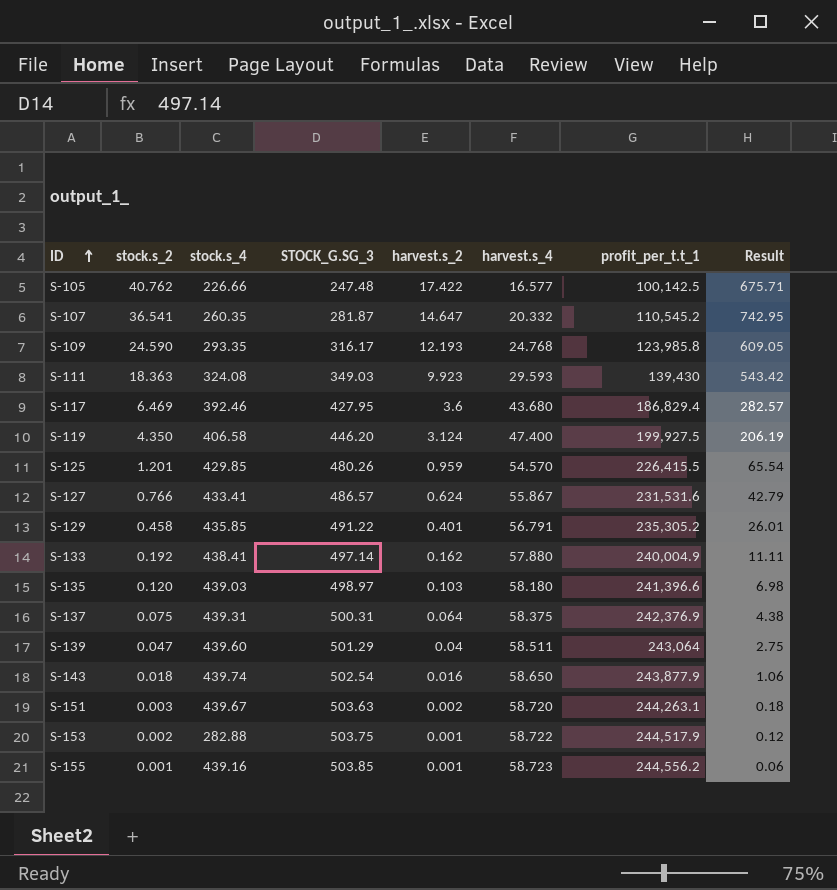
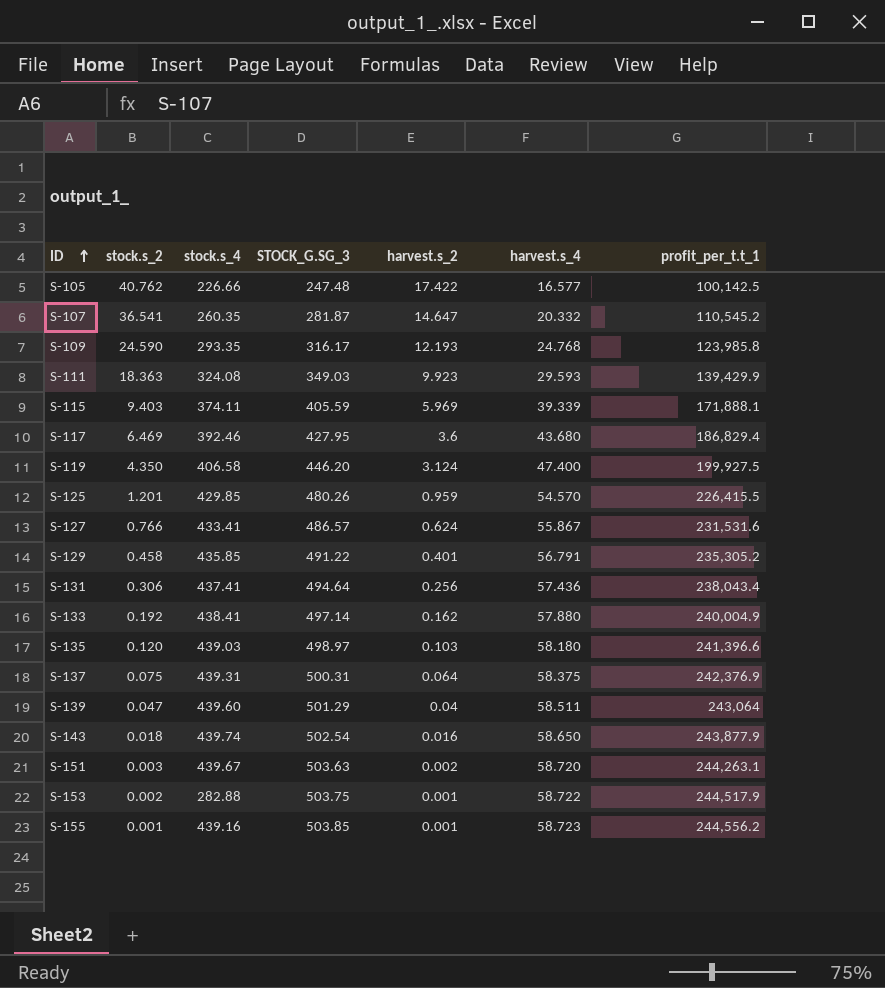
column Result | formula: [stock.s_2] * [harvest.s_4] -> none
S-111 | profit_per_t.t_1: 139,430 -> 139,429.9
row S-115: none -> 9.403 | 374.11 | 405.59 | 5.969 | 39.339 | 171,888.1
row S-131: none -> 0.306 | 437.41 | 494.64 | 0.256 | 57.436 | 238,043.4

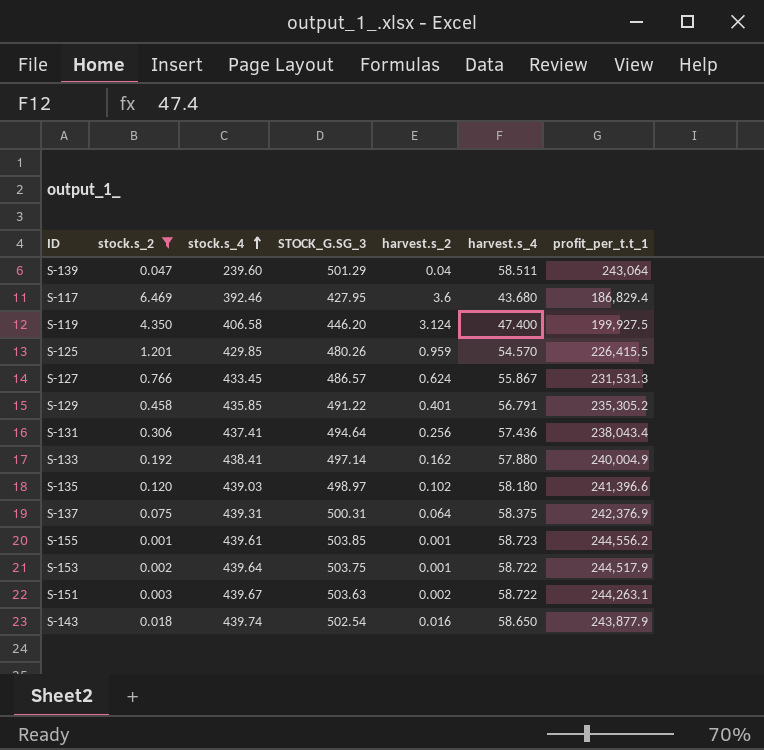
filter: none -> stock.s_2 <= 6.469
row order: ID ascending -> stock.s_4 ascending
S-139 | stock.s_4: 439.60 -> 239.60
S-127 | stock.s_4: 433.41 -> 433.45
S-127 | profit_per_t.t_1: 231,531.6 -> 231,531.3
S-135 | harvest.s_2: 0.103 -> 0.102
S-155 | stock.s_4: 439.16 -> 439.61
S-153 | stock.s_4: 282.88 -> 439.64
S-151 | harvest.s_4: 58.720 -> 58.722

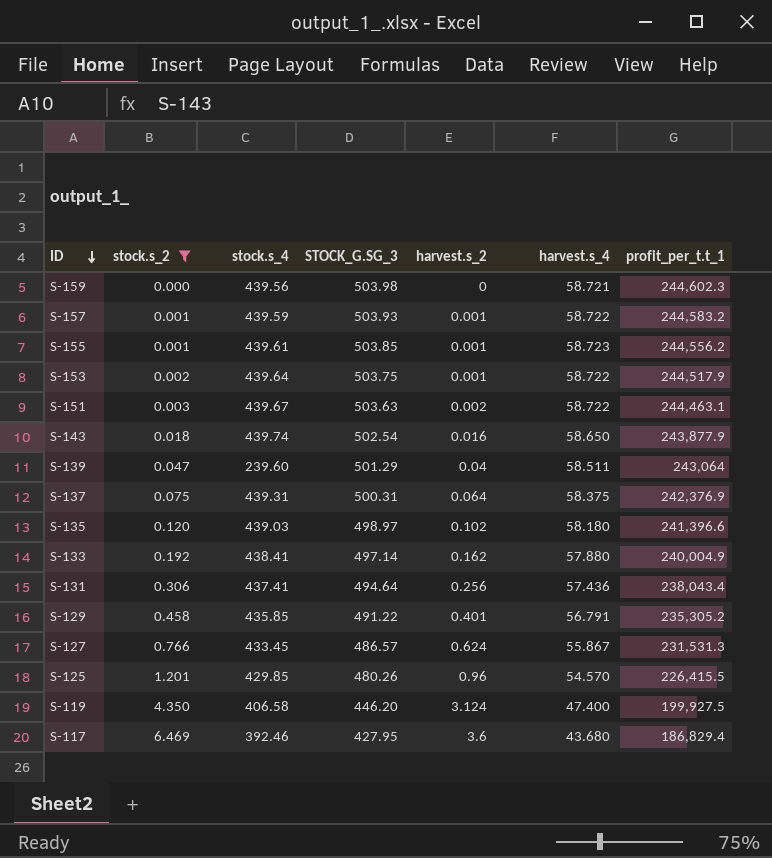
row order: stock.s_4 ascending -> ID descending
row S-159: none -> 0.000 | 439.56 | 503.98 | 0 | 58.721 | 244,602.3
row S-157: none -> 0.001 | 439.59 | 503.93 | 0.001 | 58.722 | 244,583.2
S-151 | profit_per_t.t_1: 244,263.1 -> 244,463.1
S-125 | harvest.s_2: 0.959 -> 0.96

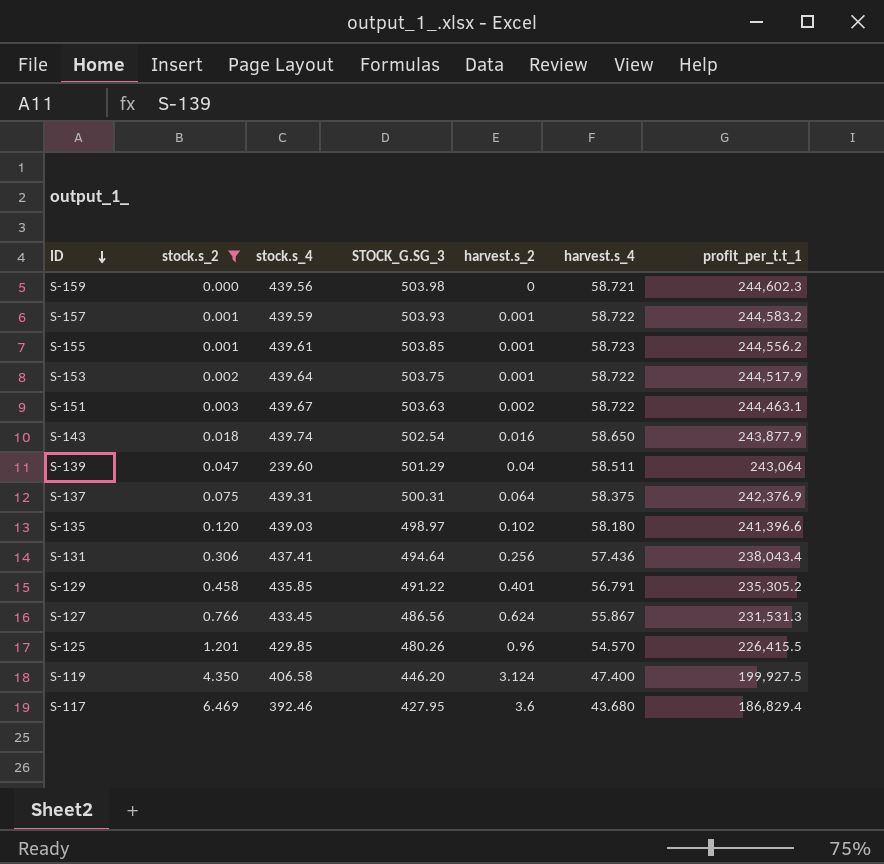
row S-133: 0.192 | 438.41 | 497.14 | 0.162 | 57.880 | 240,004.9 -> none
S-127 | STOCK_G.SG_3: 486.57 -> 486.56

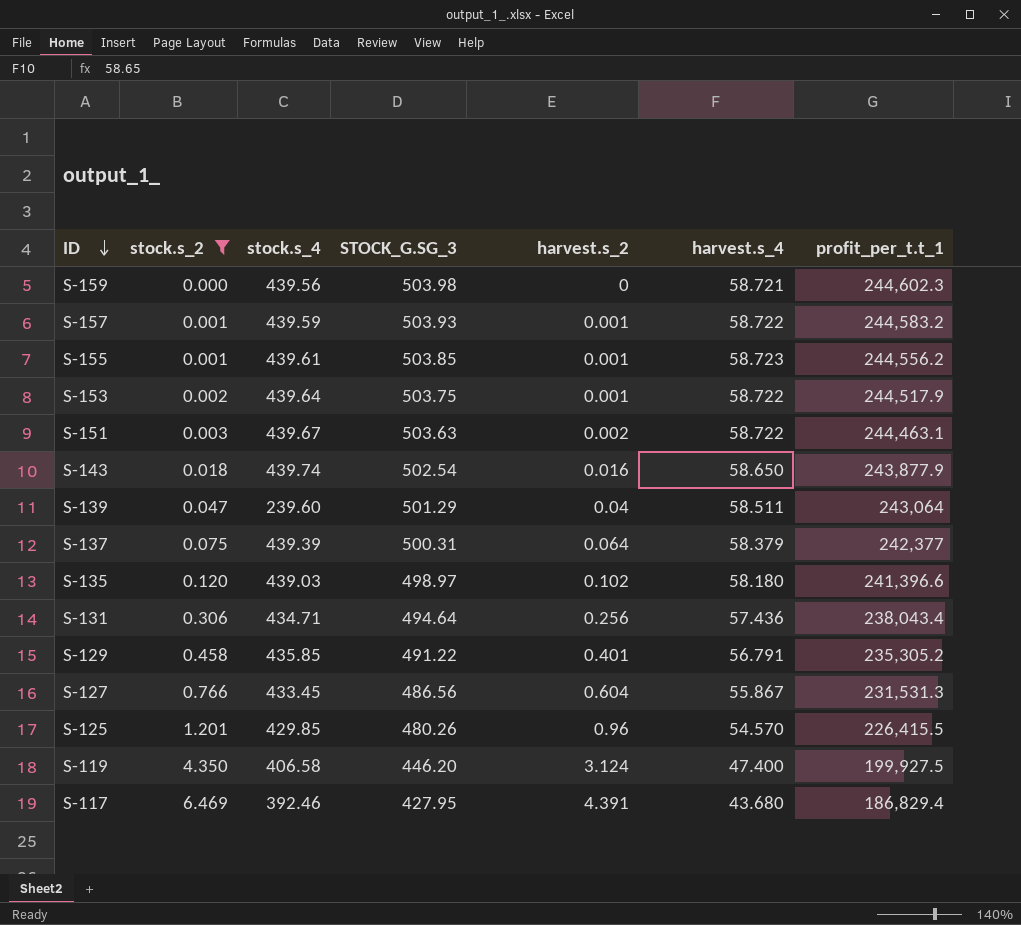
S-137 | stock.s_4: 439.31 -> 439.39
S-137 | harvest.s_4: 58.375 -> 58.379
S-137 | profit_per_t.t_1: 242,376.9 -> 242,377
S-131 | stock.s_4: 437.41 -> 434.71
S-127 | harvest.s_2: 0.624 -> 0.604
S-117 | harvest.s_2: 3.6 -> 4.391

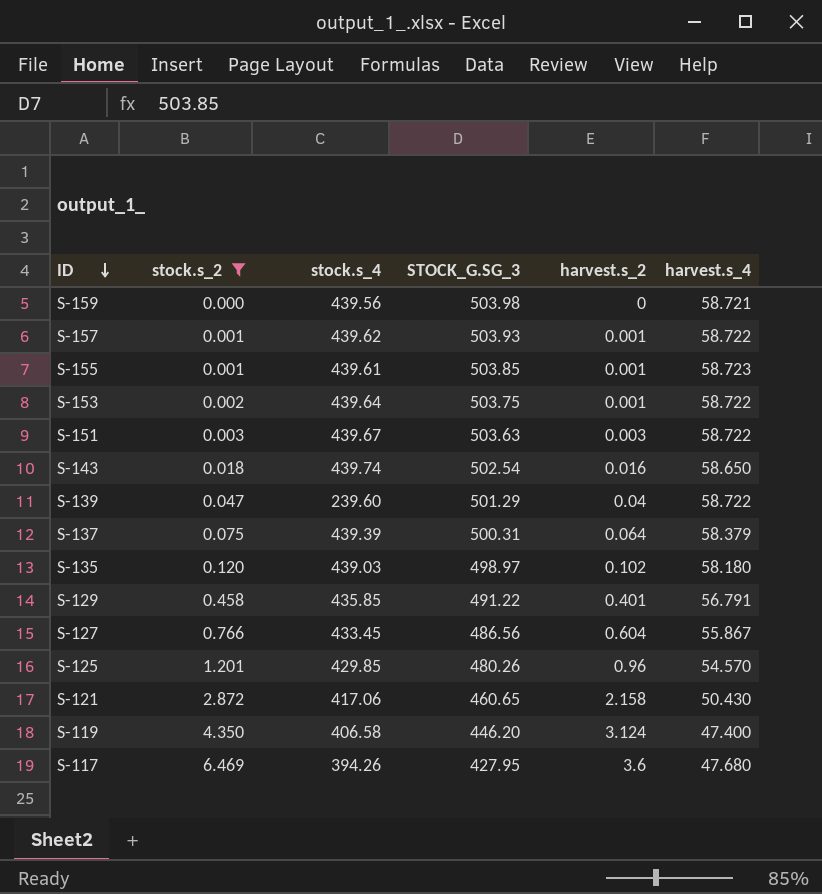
column profit_per_t.t_1 | position: 7 -> none
row S-131: 0.306 | 434.71 | 494.64 | 0.256 | 57.436 | 238,043.4 -> none
S-157 | stock.s_4: 439.59 -> 439.62
S-151 | harvest.s_2: 0.002 -> 0.003
S-139 | harvest.s_4: 58.511 -> 58.722
row S-121: none -> 2.872 | 417.06 | 460.65 | 2.158 | 50.430
S-117 | stock.s_4: 392.46 -> 394.26
S-117 | harvest.s_2: 4.391 -> 3.6
S-117 | harvest.s_4: 43.680 -> 47.680

